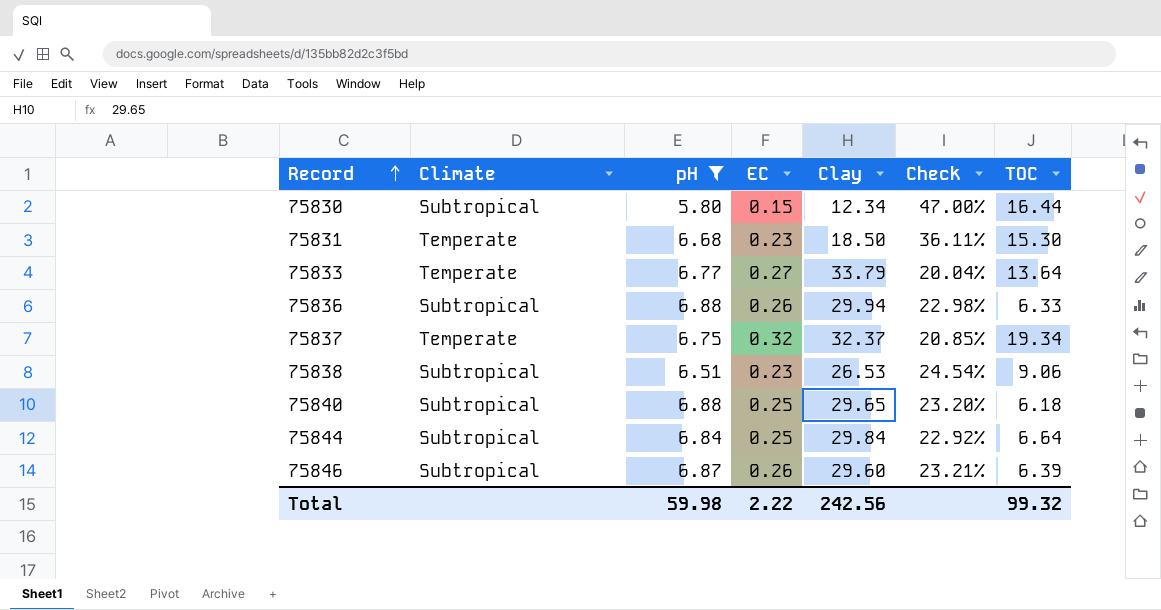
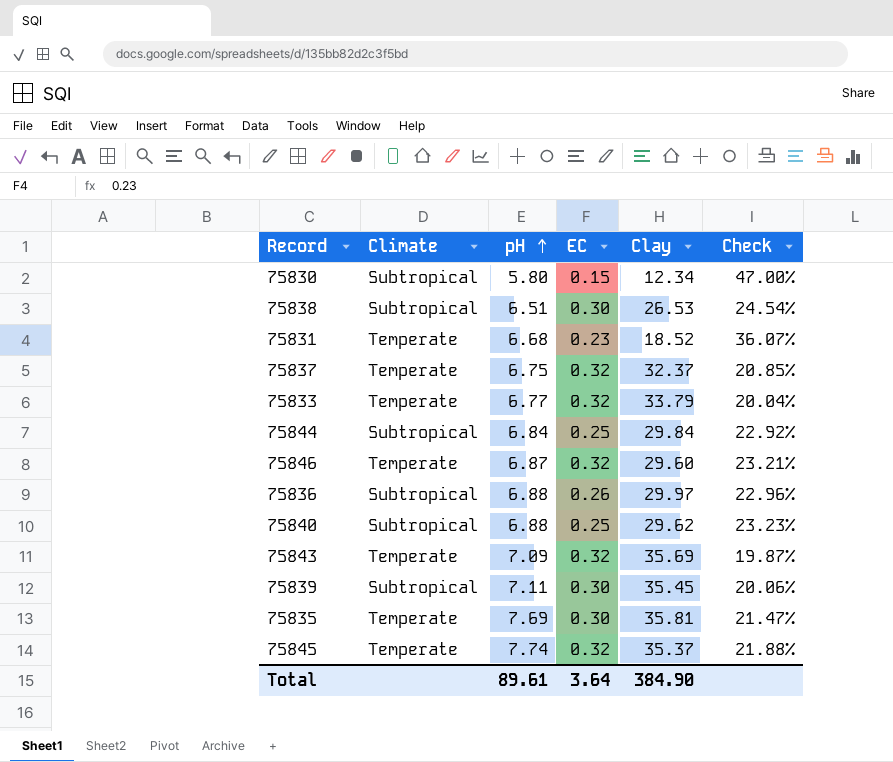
filter: pH <= 6.88 -> none
row order: Record ascending -> pH ascending
column TOC | position: 7 -> none
75838 | EC: 0.23 -> 0.30
75831 | Clay: 18.50 -> 18.52
75831 | Check: 36.11% -> 36.07%
75833 | EC: 0.27 -> 0.32
75846 | Climate: Subtropical -> Temperate
75846 | EC: 0.26 -> 0.32
75836 | Clay: 29.94 -> 29.97
75836 | Check: 22.98% -> 22.96%
75840 | Clay: 29.65 -> 29.62
75840 | Check: 23.20% -> 23.23%
Total | pH: 59.98 -> 89.61
Total | EC: 2.22 -> 3.64
Total | Clay: 242.56 -> 384.90

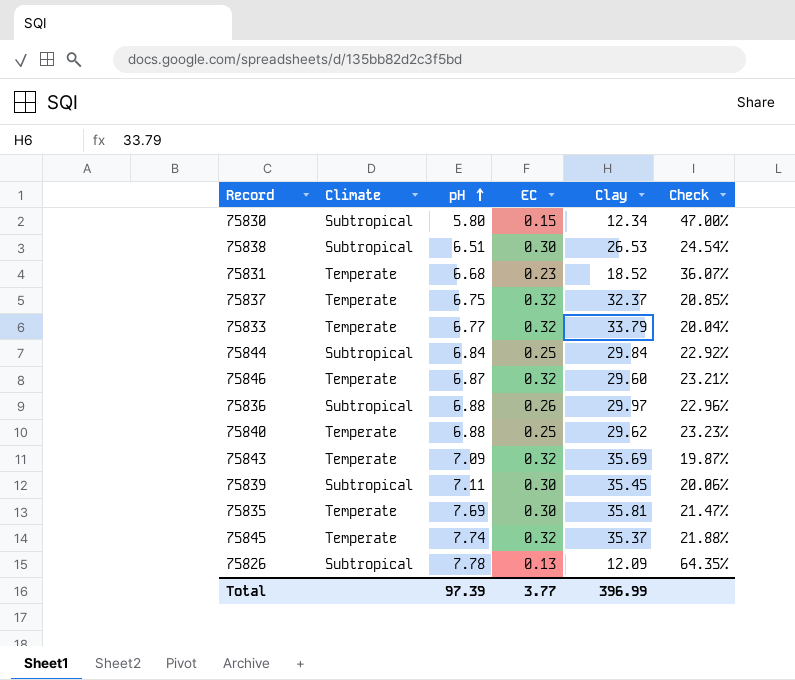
75840 | Climate: Subtropical -> Temperate
row 75826: none -> Subtropical | 7.78 | 0.13 | 12.09 | 64.35%
Total | pH: 89.61 -> 97.39
Total | EC: 3.64 -> 3.77
Total | Clay: 384.90 -> 396.99

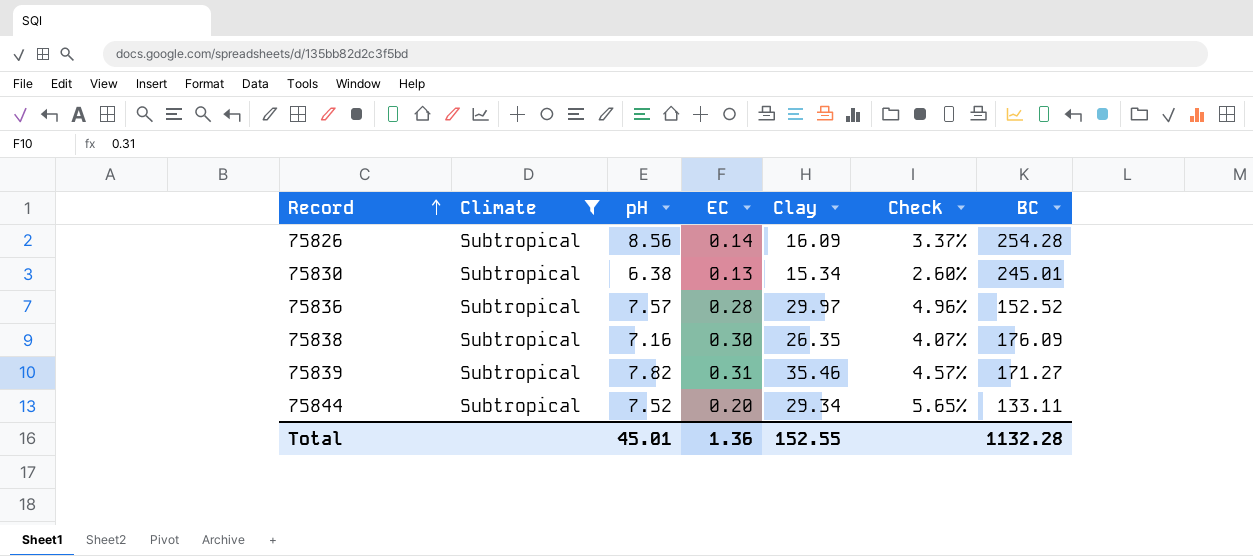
filter: none -> Climate = Subtropical
row order: pH ascending -> Record ascending
column Check | formula: [pH] / [Clay] -> [pH] / [BC]
column BC | position: none -> 7
75826 | pH: 7.78 -> 8.56
75826 | EC: 0.13 -> 0.14
75826 | Clay: 12.09 -> 16.09
75830 | pH: 5.80 -> 6.38
75830 | EC: 0.15 -> 0.13
75830 | Clay: 12.34 -> 15.34
75836 | pH: 6.88 -> 7.57
75836 | EC: 0.26 -> 0.28
75838 | pH: 6.51 -> 7.16
75838 | Clay: 26.53 -> 26.35
75839 | pH: 7.11 -> 7.82
75839 | EC: 0.30 -> 0.31
75839 | Clay: 35.45 -> 35.46
75844 | pH: 6.84 -> 7.52
75844 | EC: 0.25 -> 0.20
75844 | Clay: 29.84 -> 29.34
Total | pH: 97.39 -> 45.01
Total | EC: 3.77 -> 1.36
Total | Clay: 396.99 -> 152.55

